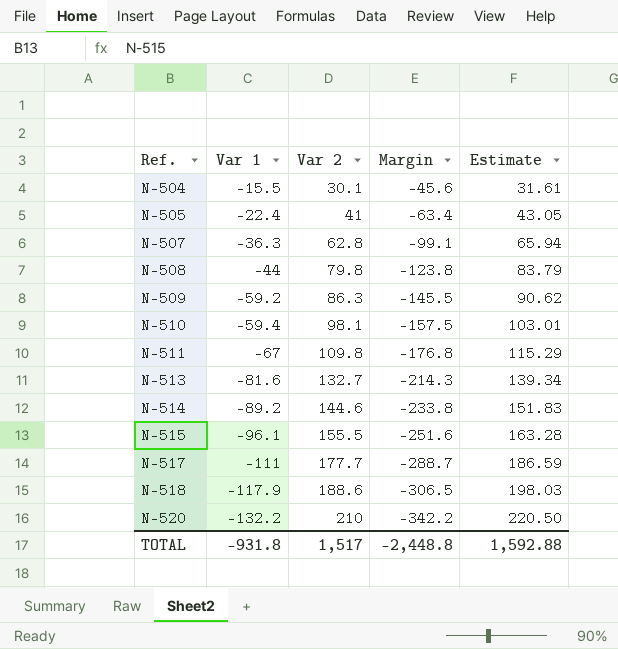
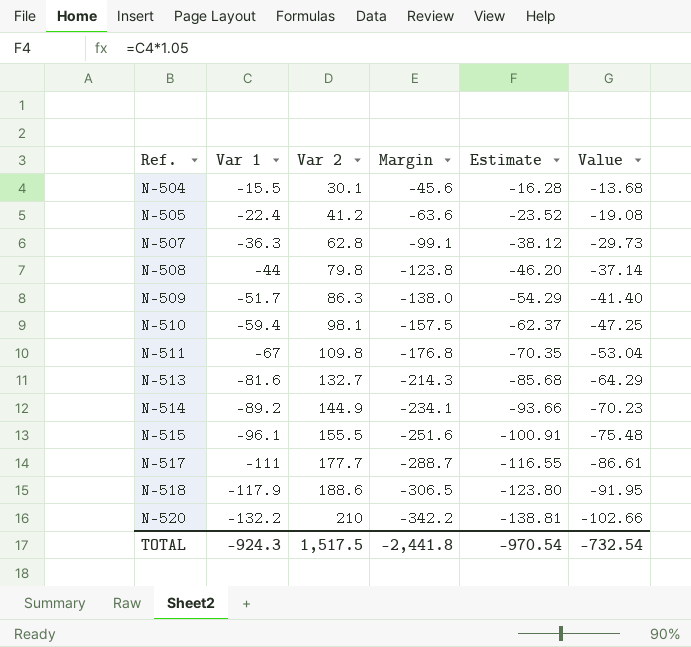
column Estimate | formula: [Var 2] * 1.05 -> [Var 1] * 1.05
column Value | formula: none -> [Margin] * 0.3
N-505 | Var 2: 41 -> 41.2
N-505 | Margin: -63.4 -> -63.6
N-509 | Var 1: -59.2 -> -51.7
N-509 | Margin: -145.5 -> -138.0
N-514 | Var 2: 144.6 -> 144.9
N-514 | Margin: -233.8 -> -234.1
TOTAL | Var 1: -931.8 -> -924.3
TOTAL | Var 2: 1,517 -> 1,517.5
TOTAL | Margin: -2,448.8 -> -2,441.8
TOTAL | Estimate: 1,592.88 -> -970.54

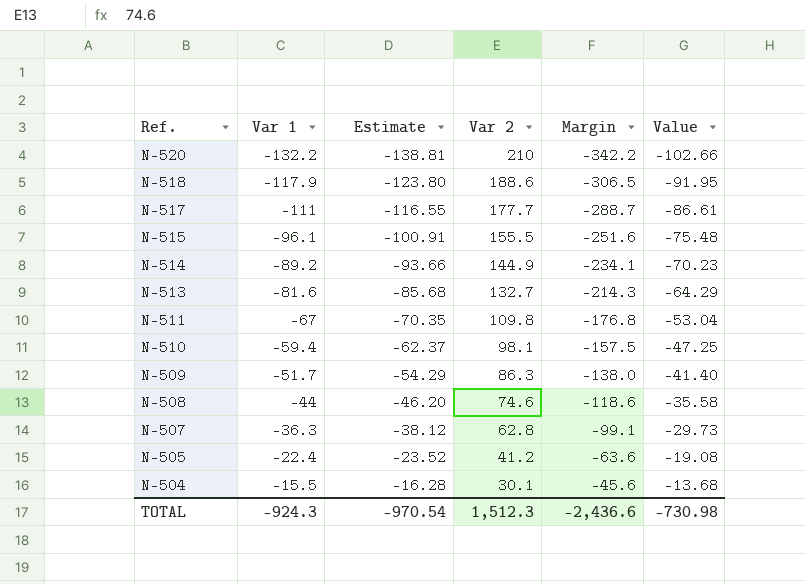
row order: Ref. ascending -> Ref. descending
column Estimate | position: 5 -> 3
N-508 | Var 2: 79.8 -> 74.6
N-508 | Margin: -123.8 -> -118.6
N-508 | Value: -37.14 -> -35.58
TOTAL | Var 2: 1,517.5 -> 1,512.3
TOTAL | Margin: -2,441.8 -> -2,436.6
TOTAL | Value: -732.54 -> -730.98

